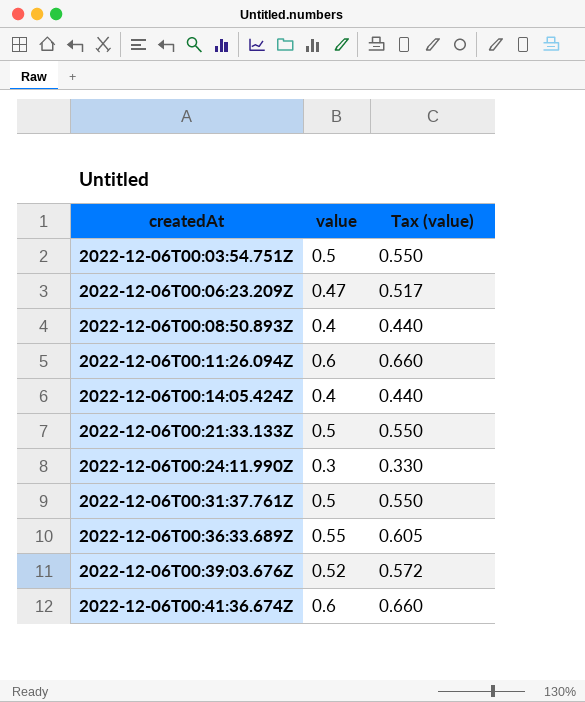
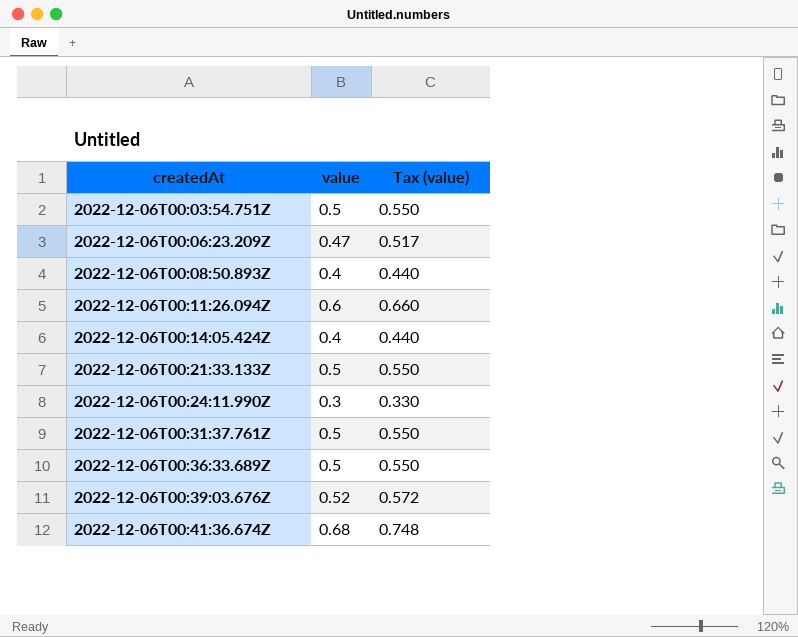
2022-12-06T00:36:33.689Z | value: 0.55 -> 0.5
2022-12-06T00:36:33.689Z | Tax (value): 0.605 -> 0.550
2022-12-06T00:41:36.674Z | value: 0.6 -> 0.68
2022-12-06T00:41:36.674Z | Tax (value): 0.660 -> 0.748

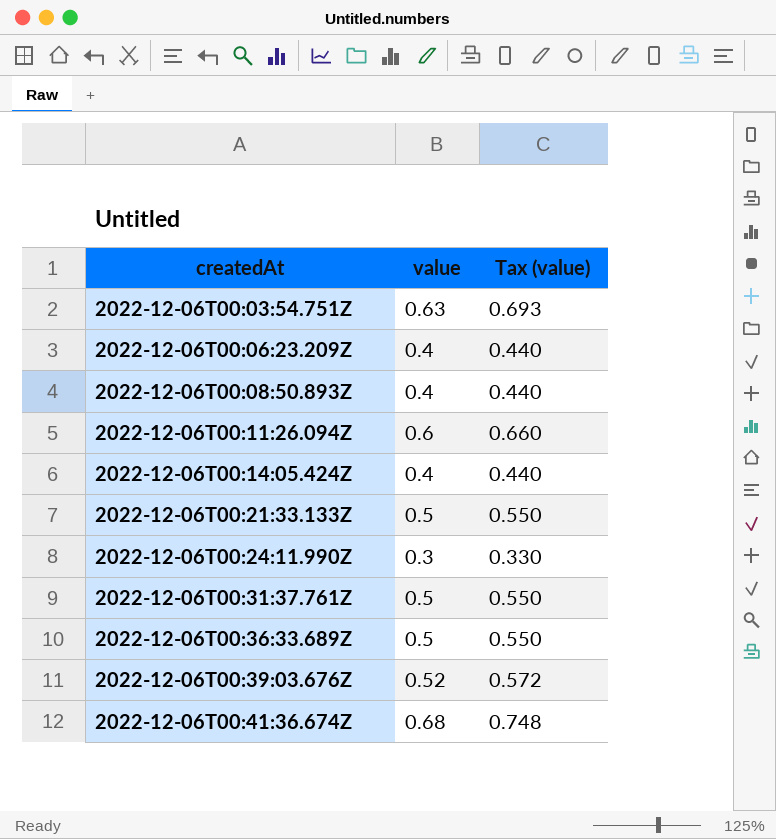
2022-12-06T00:03:54.751Z | value: 0.5 -> 0.63
2022-12-06T00:03:54.751Z | Tax (value): 0.550 -> 0.693
2022-12-06T00:06:23.209Z | value: 0.47 -> 0.4
2022-12-06T00:06:23.209Z | Tax (value): 0.517 -> 0.440

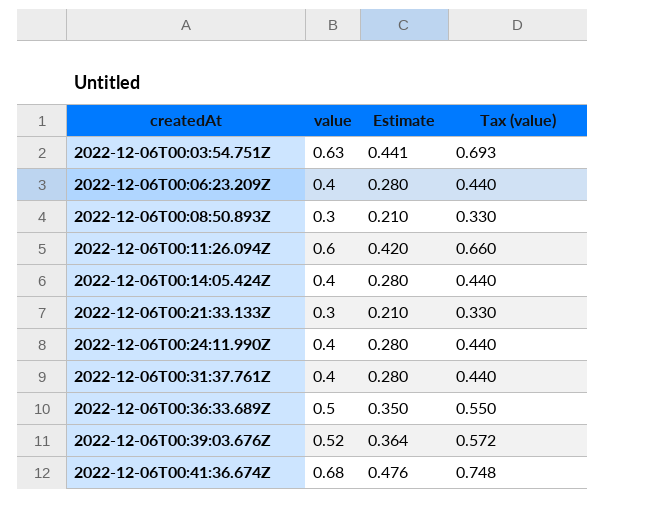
column Estimate | formula: none -> [value] * 0.7
2022-12-06T00:08:50.893Z | value: 0.4 -> 0.3
2022-12-06T00:08:50.893Z | Tax (value): 0.440 -> 0.330
2022-12-06T00:21:33.133Z | value: 0.5 -> 0.3
2022-12-06T00:21:33.133Z | Tax (value): 0.550 -> 0.330
2022-12-06T00:24:11.990Z | value: 0.3 -> 0.4
2022-12-06T00:24:11.990Z | Tax (value): 0.330 -> 0.440
2022-12-06T00:31:37.761Z | value: 0.5 -> 0.4
2022-12-06T00:31:37.761Z | Tax (value): 0.550 -> 0.440

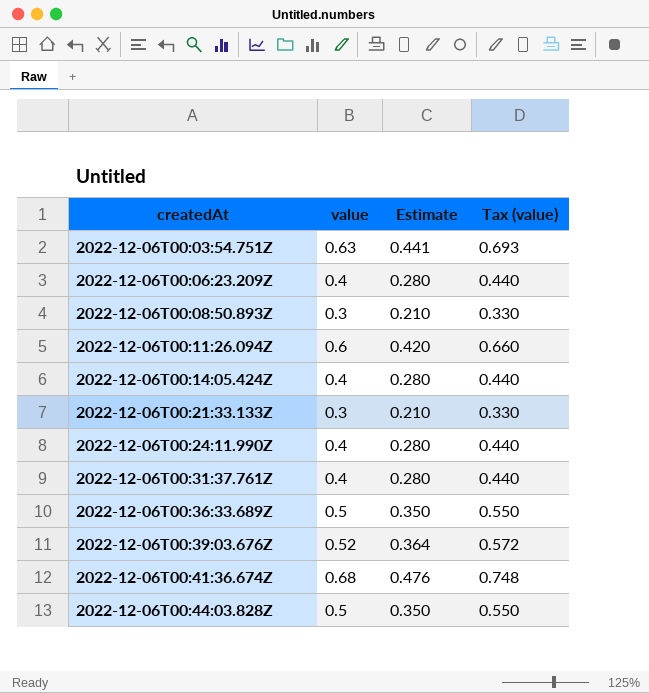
row 2022-12-06T00:44:03.828Z: none -> 0.5 | 0.350 | 0.550

